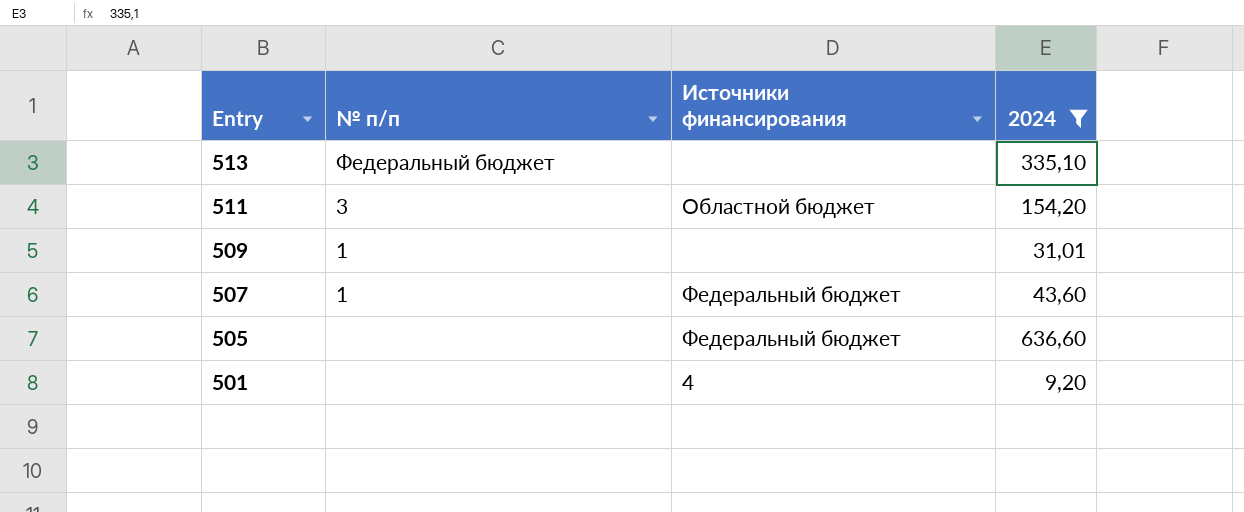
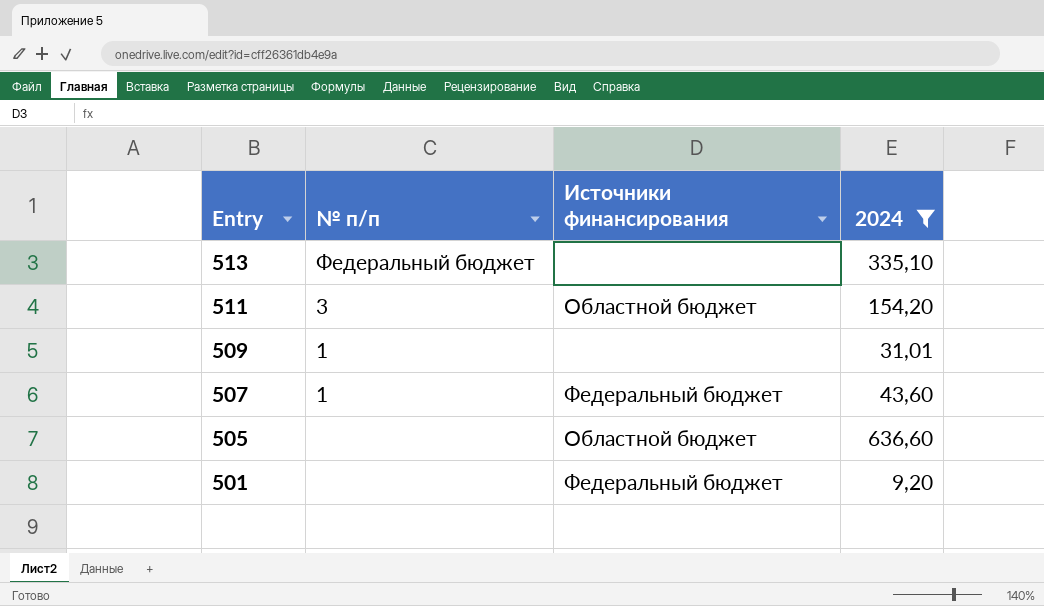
505 | Источники финансирования: Федеральный бюджет -> Областной бюджет
501 | Источники финансирования: 4 -> Федеральный бюджет

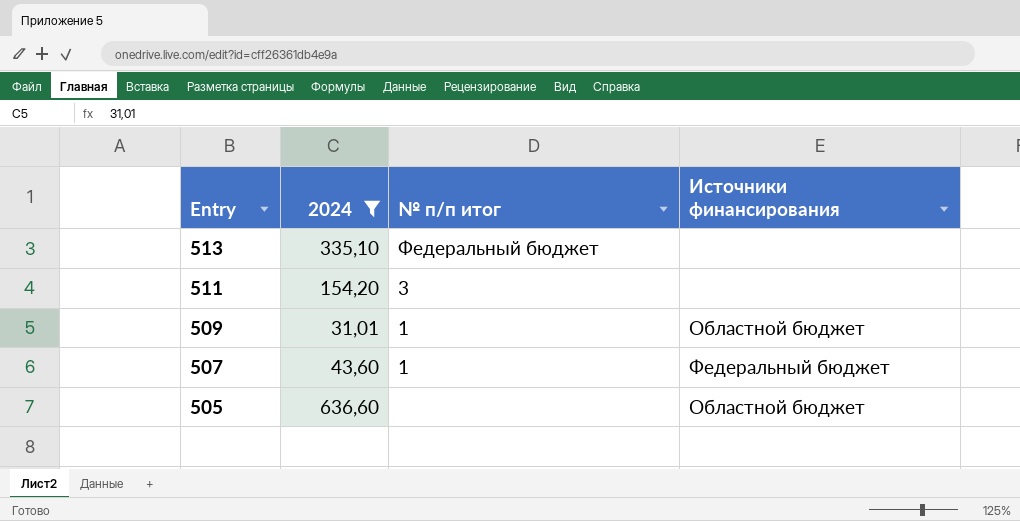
column 2024 | position: 4 -> 2
column name: № п/п -> № п/п итог
row 501: none | Федеральный бюджет | 9,20 -> none
511 | Источники финансирования: Областной бюджет -> none
509 | Источники финансирования: none -> Областной бюджет

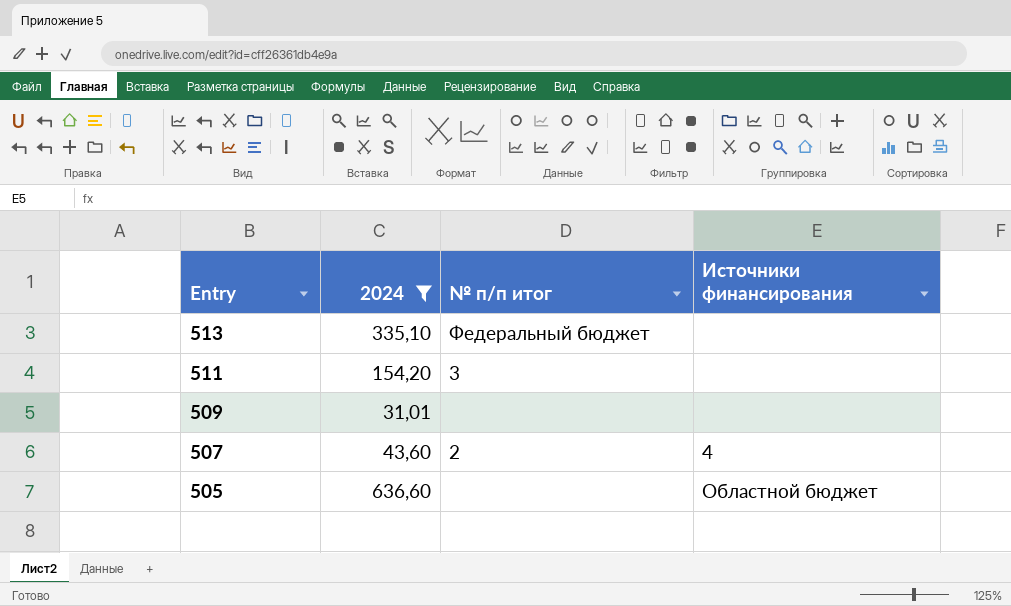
509 | № п/п итог: 1 -> none
509 | Источники финансирования: Областной бюджет -> none
507 | № п/п итог: 1 -> 2
507 | Источники финансирования: Федеральный бюджет -> 4

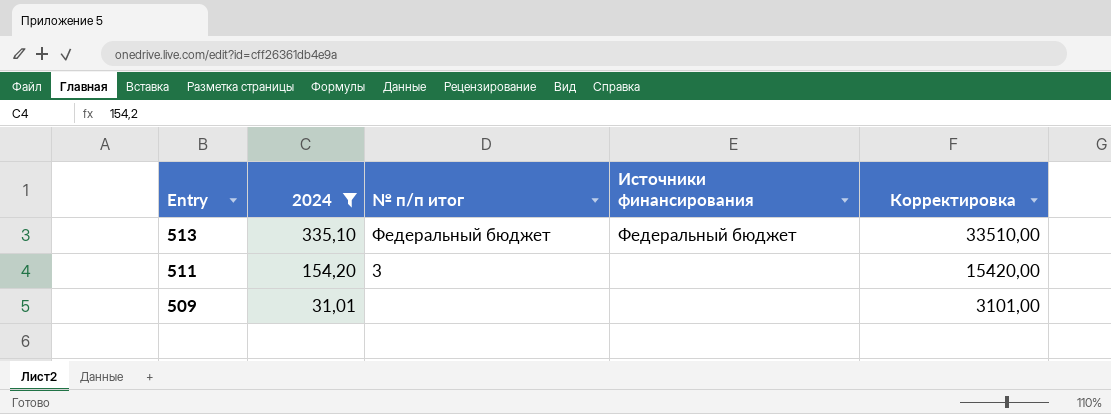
column Корректировка | formula: none -> [2024] * 100
row 507: 43,60 | 2 | 4 -> none
row 505: 636,60 | none | Областной бюджет -> none
513 | Источники финансирования: none -> Федеральный бюджет

